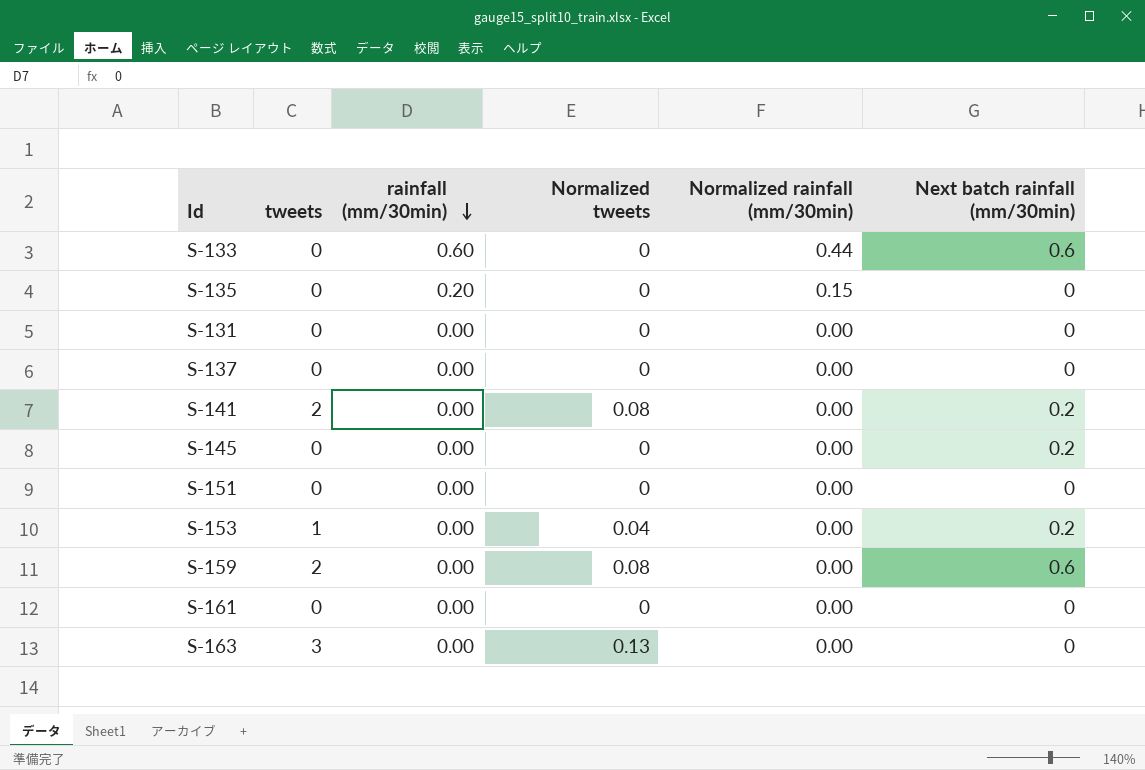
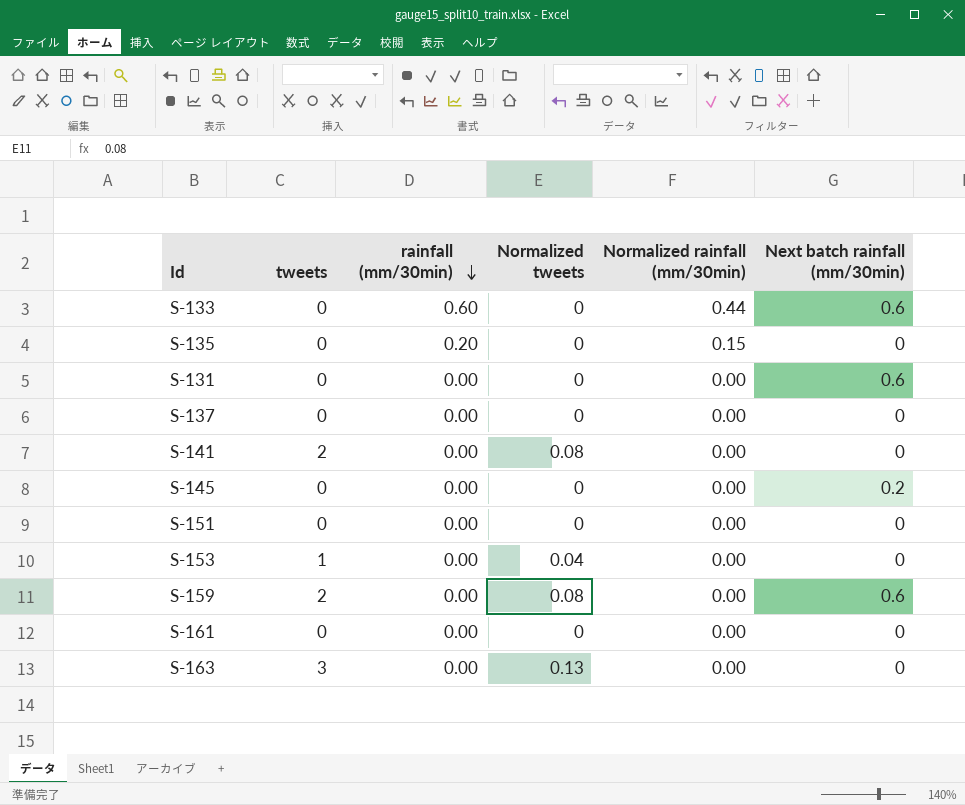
S-131 | Next batch rainfall (mm/30min): 0 -> 0.6
S-141 | Next batch rainfall (mm/30min): 0.2 -> 0
S-153 | Next batch rainfall (mm/30min): 0.2 -> 0

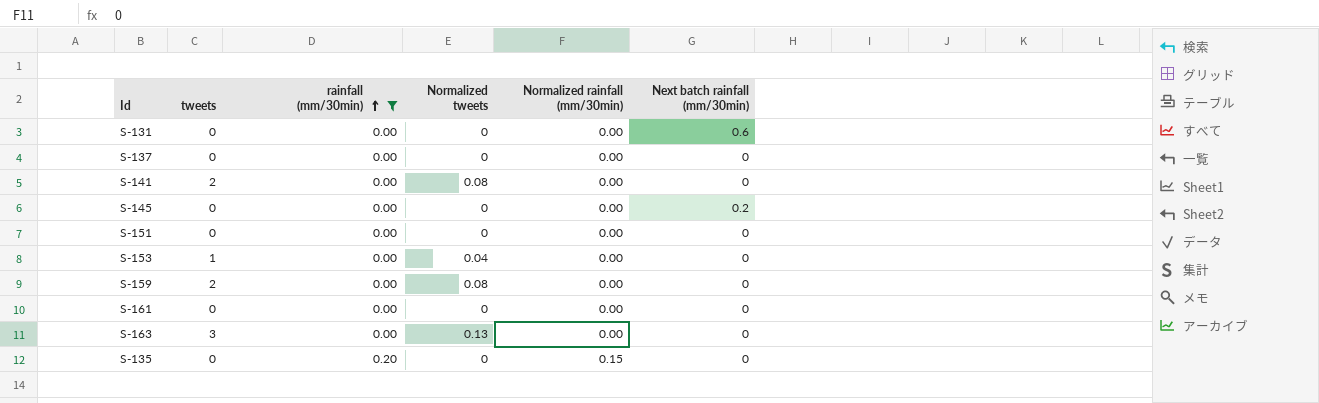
filter: none -> rainfall (mm/30min) != 0.60
row order: rainfall (mm/30min) descending -> rainfall (mm/30min) ascending
S-159 | Next batch rainfall (mm/30min): 0.6 -> 0

